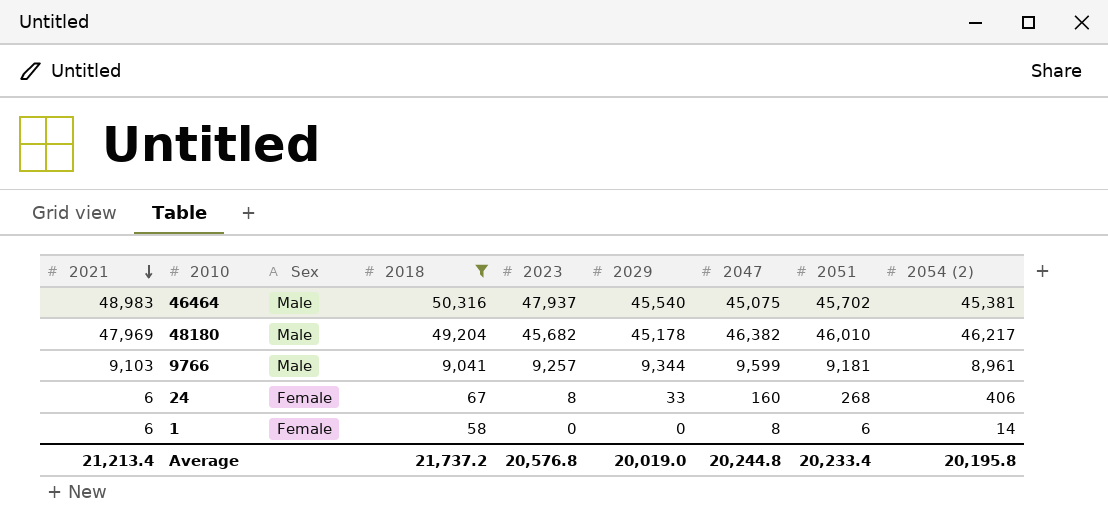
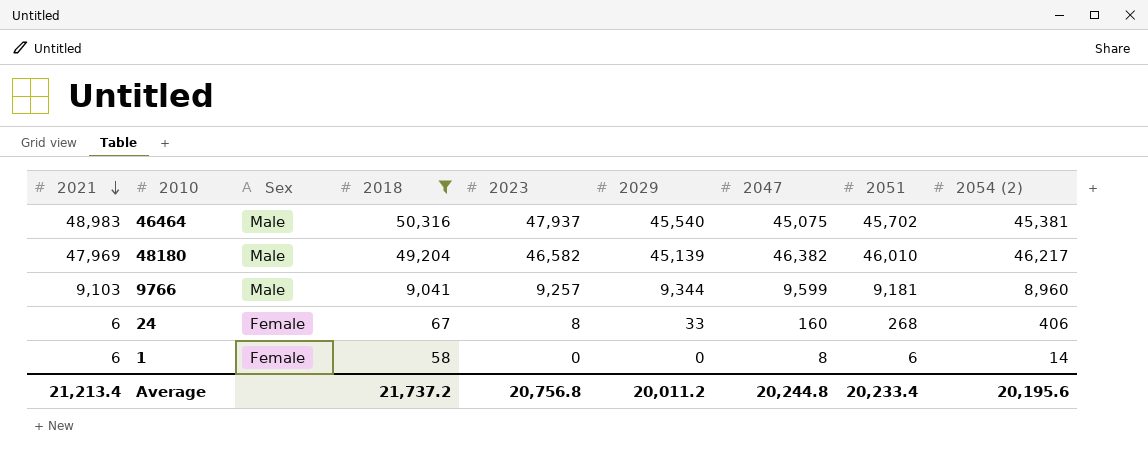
48180 | 2023: 45,682 -> 46,582
48180 | 2029: 45,178 -> 45,139
9766 | 2054 (2): 8,961 -> 8,960
Average | 2023: 20,576.8 -> 20,756.8
Average | 2029: 20,019.0 -> 20,011.2
Average | 2054 (2): 20,195.8 -> 20,195.6

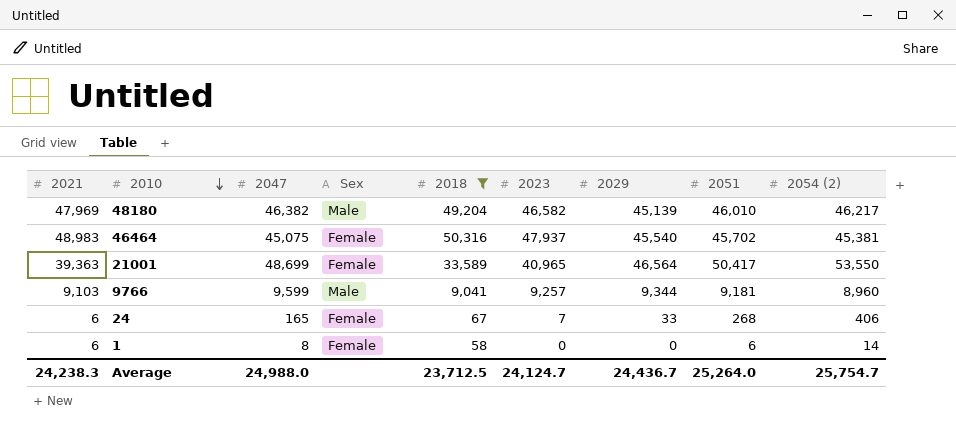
row order: 2021 descending -> 2010 descending
column 2047 | position: 7 -> 3
46464 | Sex: Male -> Female
row 21001: none -> 39,363 | 48,699 | Female | 33,589 | 40,965 | 46,564 | 50,417 | 53,550
24 | 2047: 160 -> 165
24 | 2023: 8 -> 7
Average | 2021: 21,213.4 -> 24,238.3
Average | 2047: 20,244.8 -> 24,988.0
Average | 2018: 21,737.2 -> 23,712.5
Average | 2023: 20,756.8 -> 24,124.7
Average | 2029: 20,011.2 -> 24,436.7
Average | 2051: 20,233.4 -> 25,264.0
Average | 2054 (2): 20,195.6 -> 25,754.7

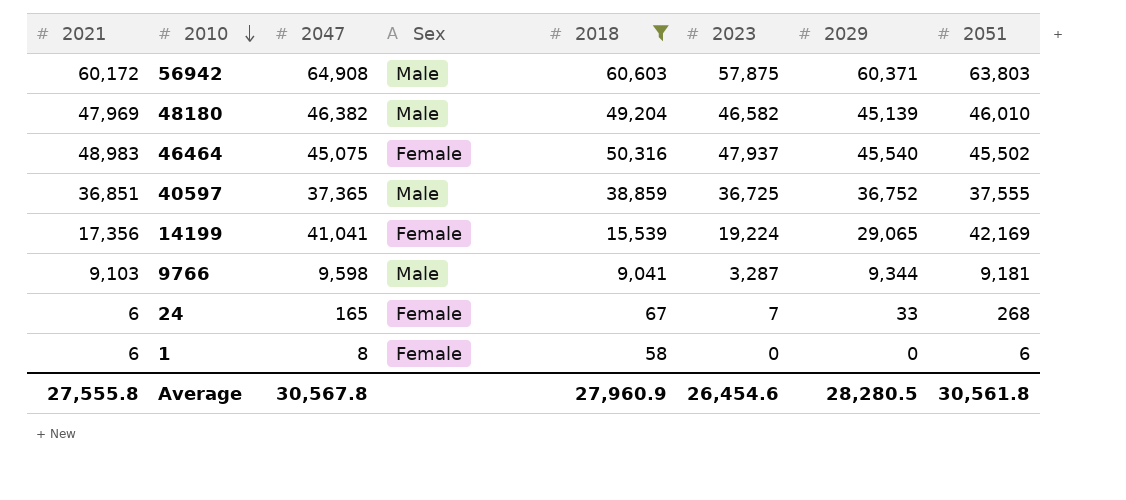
column 2054 (2) | position: 9 -> none
row 21001: 39,363 | 48,699 | Female | 33,589 | 40,965 | 46,564 | 50,417 | 53,550 -> none
row 56942: none -> 60,172 | 64,908 | Male | 60,603 | 57,875 | 60,371 | 63,803
46464 | 2051: 45,702 -> 45,502
row 40597: none -> 36,851 | 37,365 | Male | 38,859 | 36,725 | 36,752 | 37,555
row 14199: none -> 17,356 | 41,041 | Female | 15,539 | 19,224 | 29,065 | 42,169
9766 | 2047: 9,599 -> 9,598
9766 | 2023: 9,257 -> 3,287
Average | 2021: 24,238.3 -> 27,555.8
Average | 2047: 24,988.0 -> 30,567.8
Average | 2018: 23,712.5 -> 27,960.9
Average | 2023: 24,124.7 -> 26,454.6
Average | 2029: 24,436.7 -> 28,280.5
Average | 2051: 25,264.0 -> 30,561.8

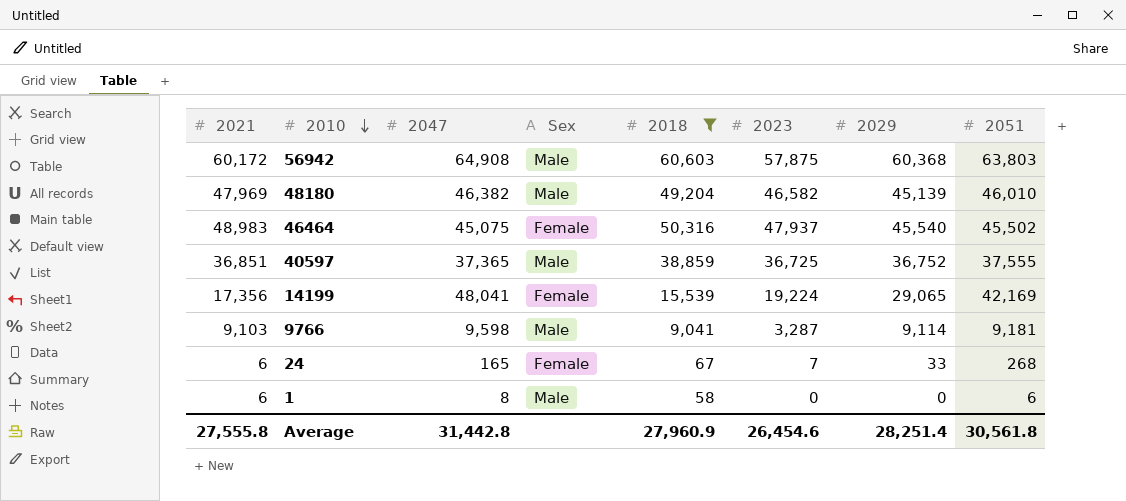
56942 | 2029: 60,371 -> 60,368
14199 | 2047: 41,041 -> 48,041
9766 | 2029: 9,344 -> 9,114
1 | Sex: Female -> Male
Average | 2047: 30,567.8 -> 31,442.8
Average | 2029: 28,280.5 -> 28,251.4

